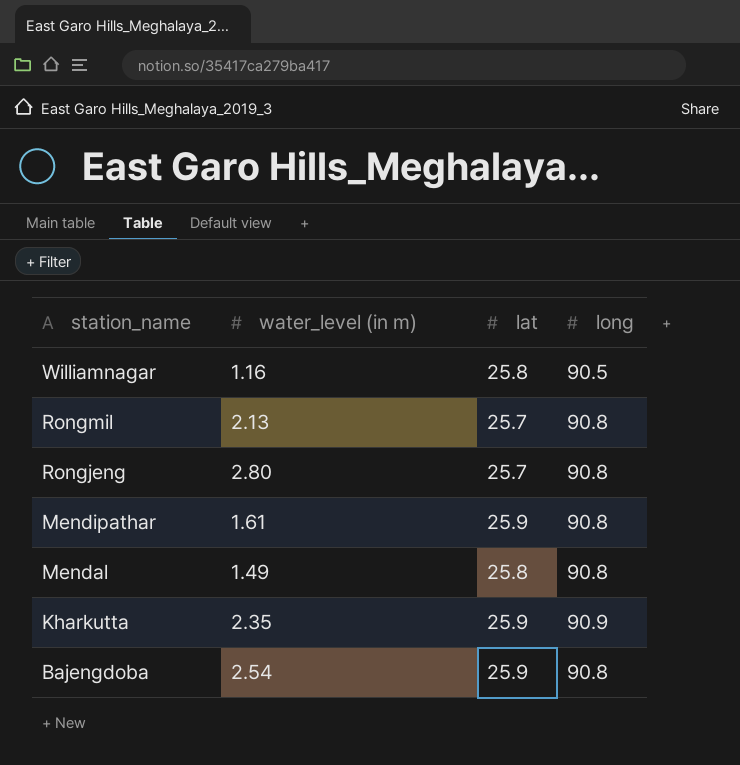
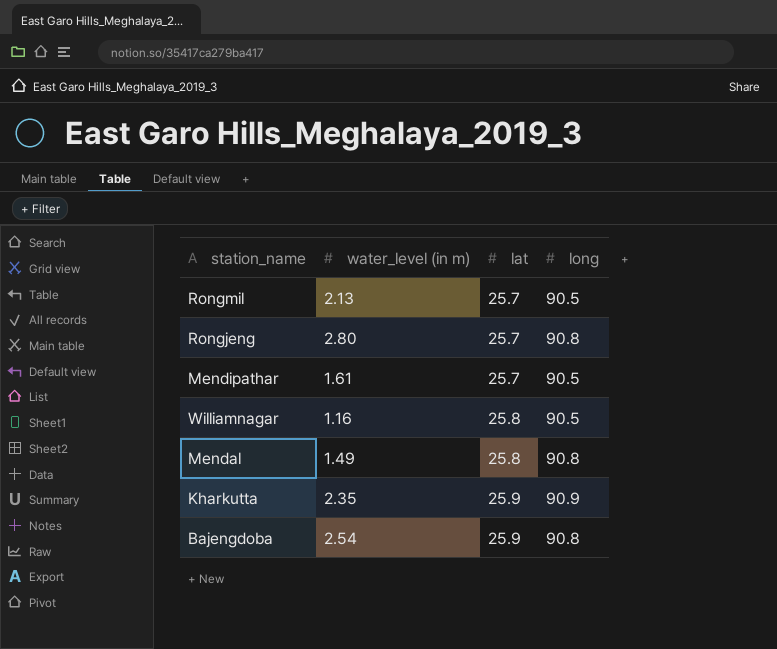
row order: station_name descending -> lat ascending
Rongmil | long: 90.8 -> 90.5
Mendipathar | lat: 25.9 -> 25.7
Mendipathar | long: 90.8 -> 90.5

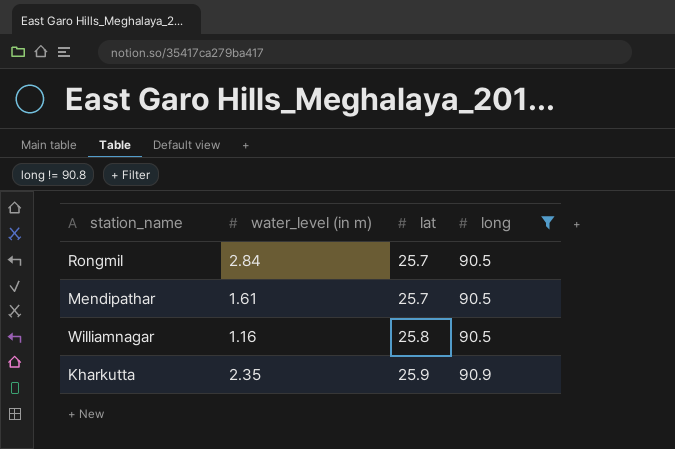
filter: none -> long != 90.8
Rongmil | water_level (in m): 2.13 -> 2.84

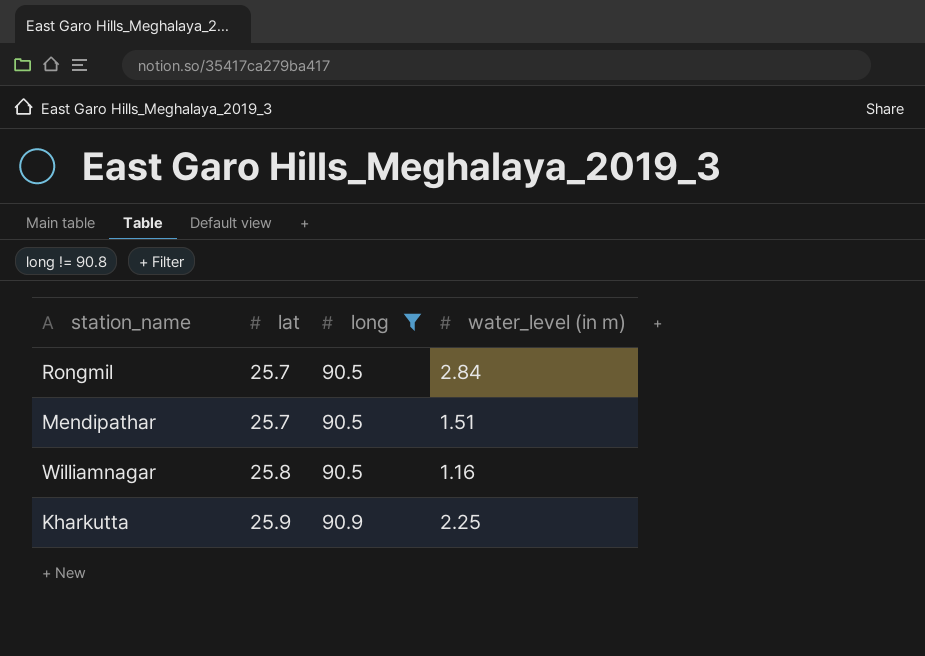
column water_level (in m) | position: 2 -> 4
Mendipathar | water_level (in m): 1.61 -> 1.51
Kharkutta | water_level (in m): 2.35 -> 2.25

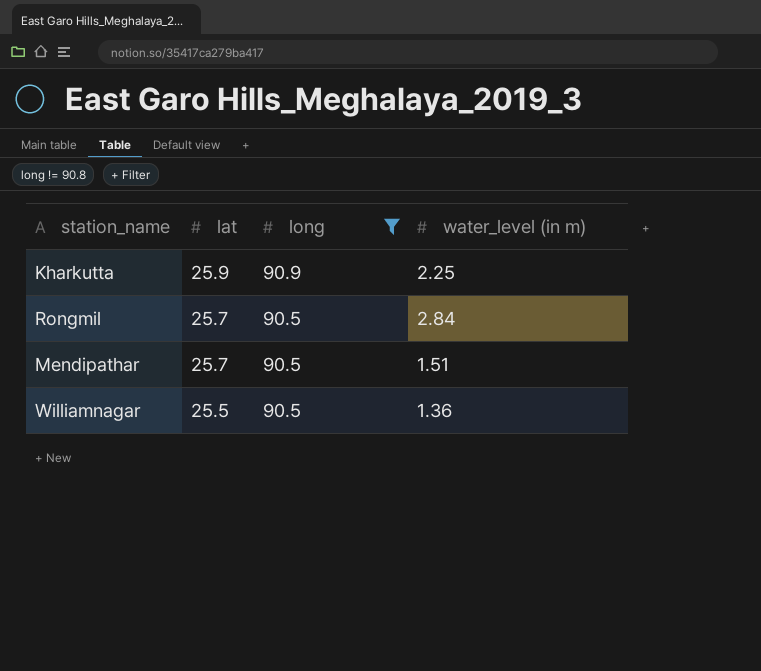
row order: lat ascending -> lat descending
Williamnagar | lat: 25.8 -> 25.5
Williamnagar | water_level (in m): 1.16 -> 1.36

